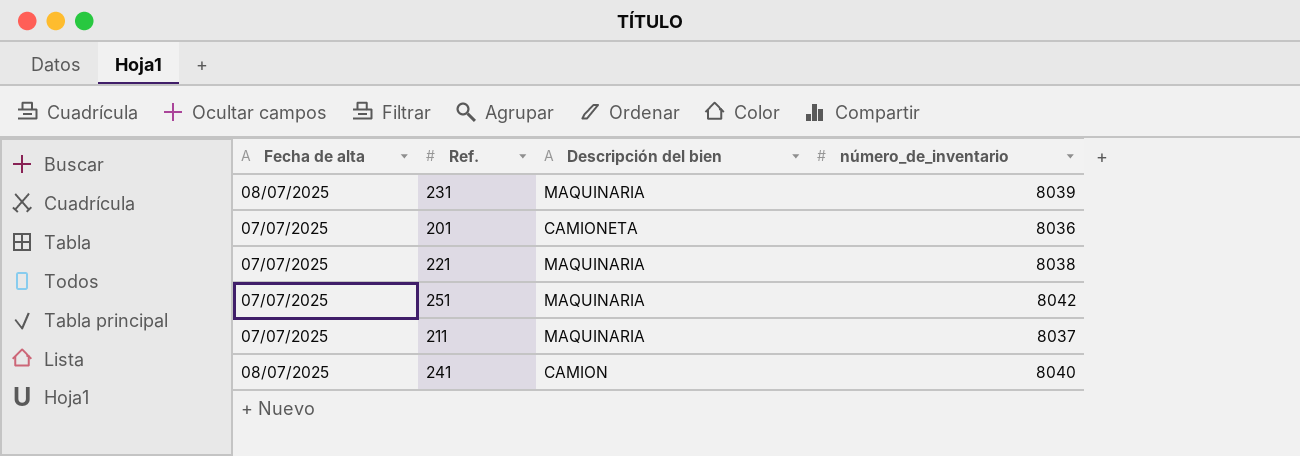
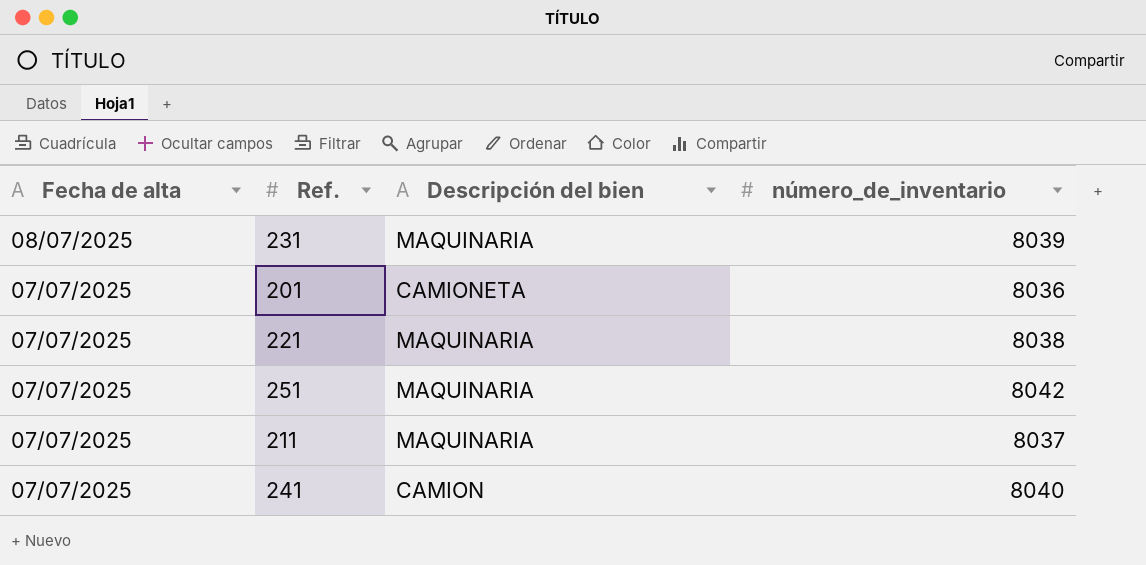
241 | Fecha de alta: 08/07/2025 -> 07/07/2025

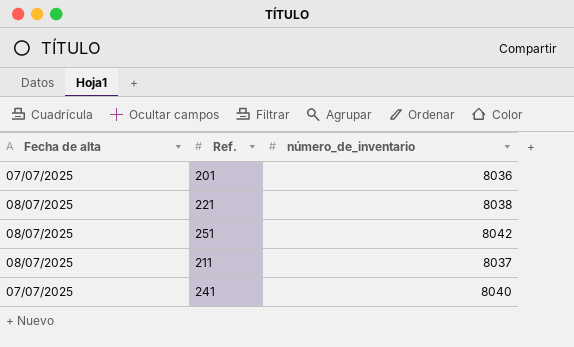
column Descripción del bien | position: 3 -> none
row 231: 08/07/2025 | MAQUINARIA | 8039 -> none
221 | Fecha de alta: 07/07/2025 -> 08/07/2025
251 | Fecha de alta: 07/07/2025 -> 08/07/2025
211 | Fecha de alta: 07/07/2025 -> 08/07/2025

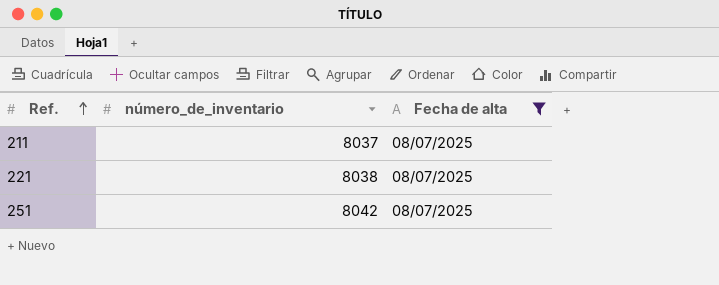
filter: none -> Fecha de alta = 08/07/2025
row order: none -> Ref. ascending
column Fecha de alta | position: 1 -> 3

